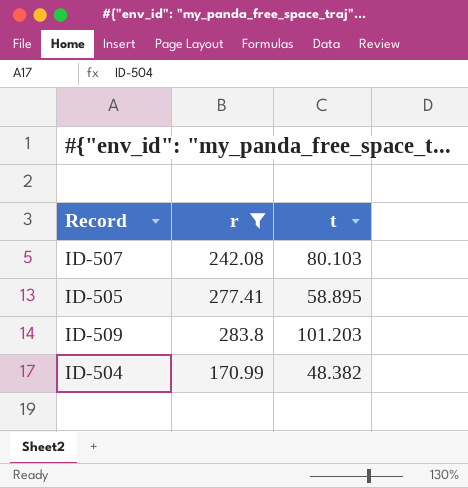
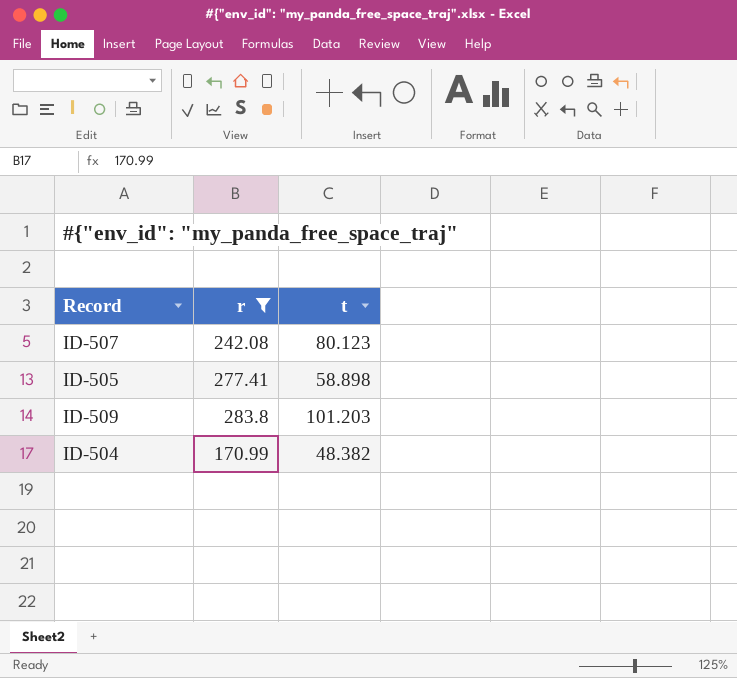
ID-507 | t: 80.103 -> 80.123
ID-505 | t: 58.895 -> 58.898

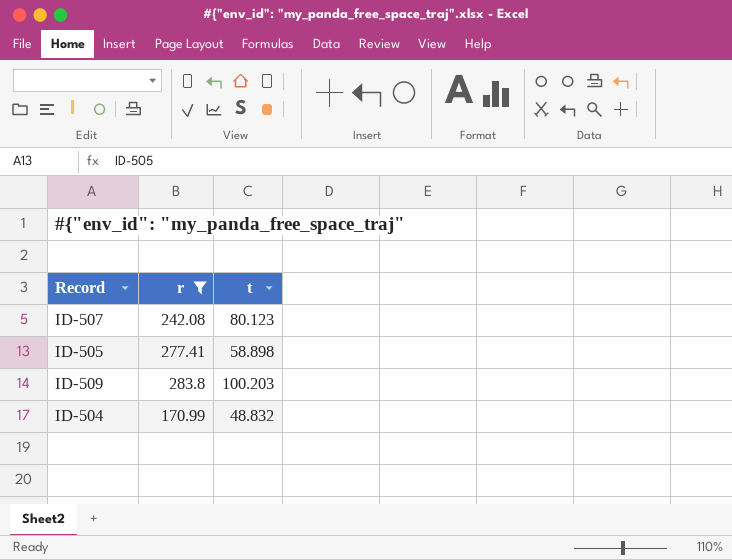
ID-509 | t: 101.203 -> 100.203
ID-504 | t: 48.382 -> 48.832

